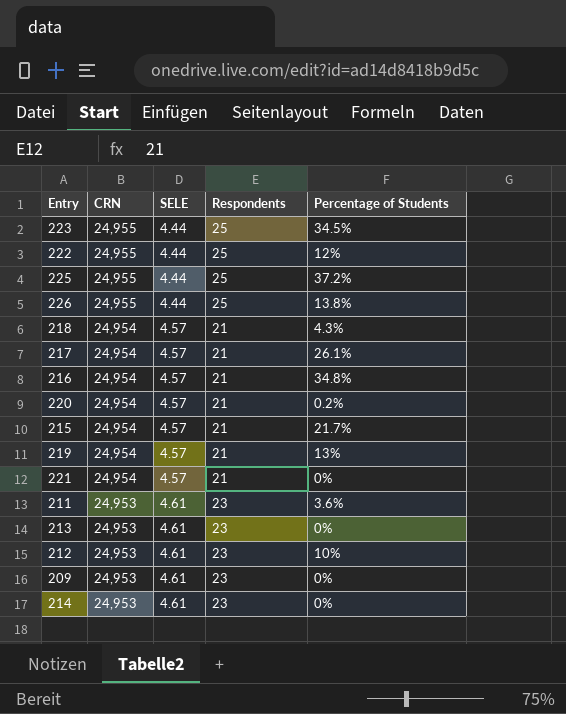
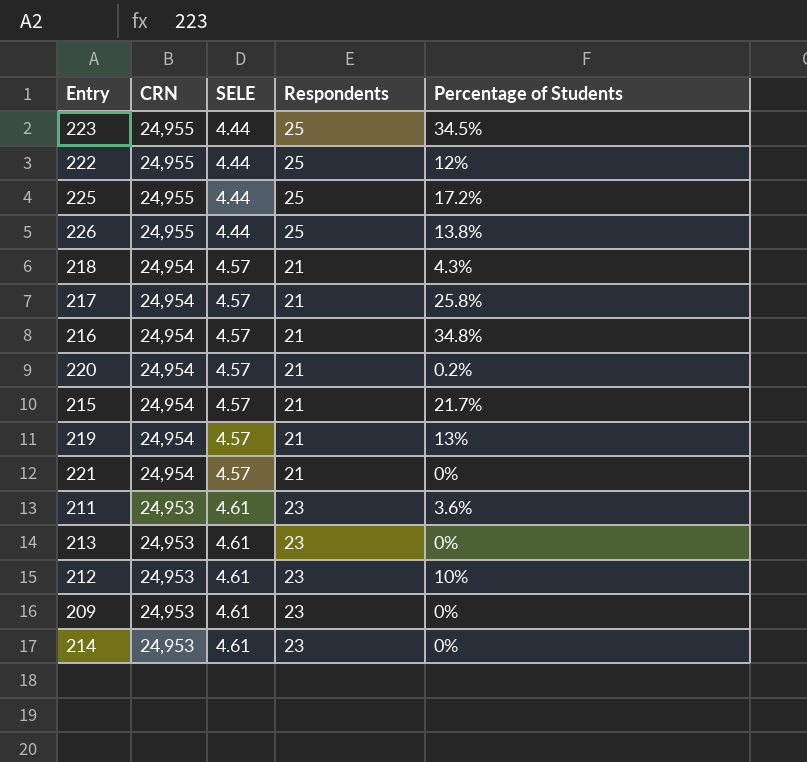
225 | Percentage of Students: 37.2% -> 17.2%
217 | Percentage of Students: 26.1% -> 25.8%

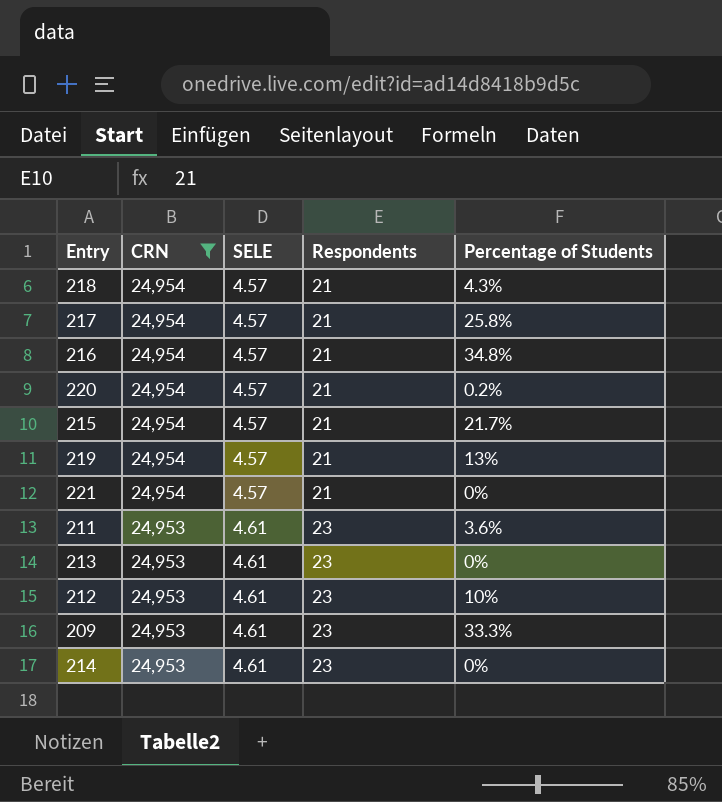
filter: none -> CRN != 24,955
209 | Percentage of Students: 0% -> 33.3%

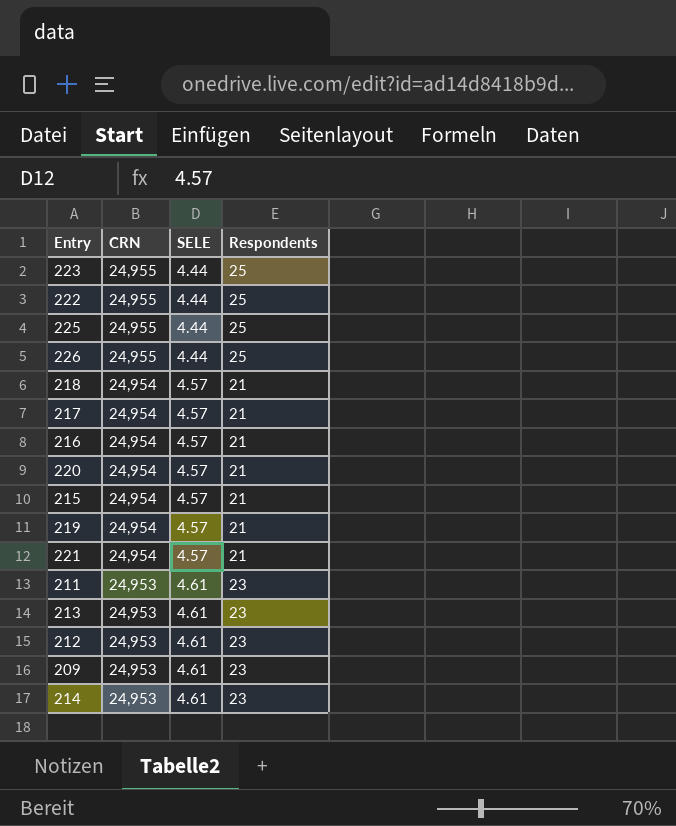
filter: CRN != 24,955 -> none
column Percentage of Students | position: 5 -> none

